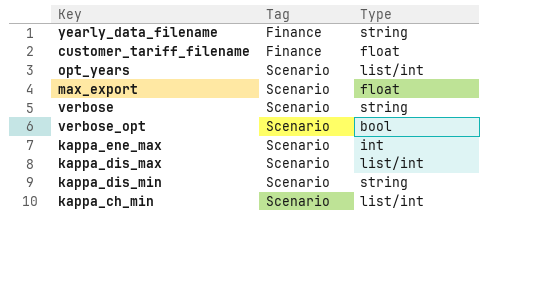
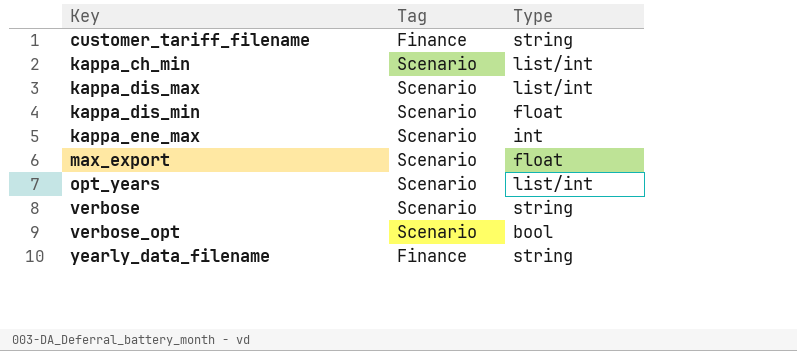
row order: Tag ascending -> Key ascending
customer_tariff_filename | Type: float -> string
kappa_dis_min | Type: string -> float

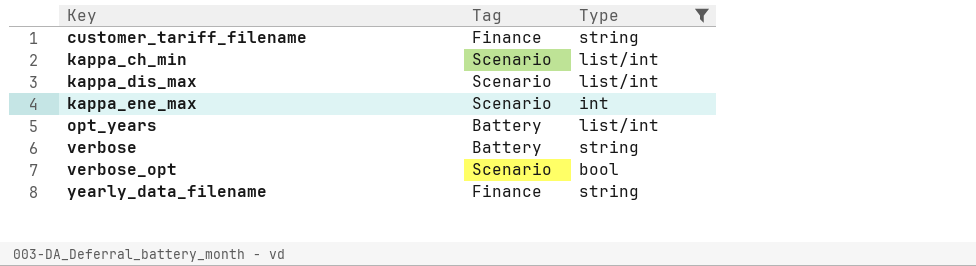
filter: none -> Type != float
opt_years | Tag: Scenario -> Battery
verbose | Tag: Scenario -> Battery

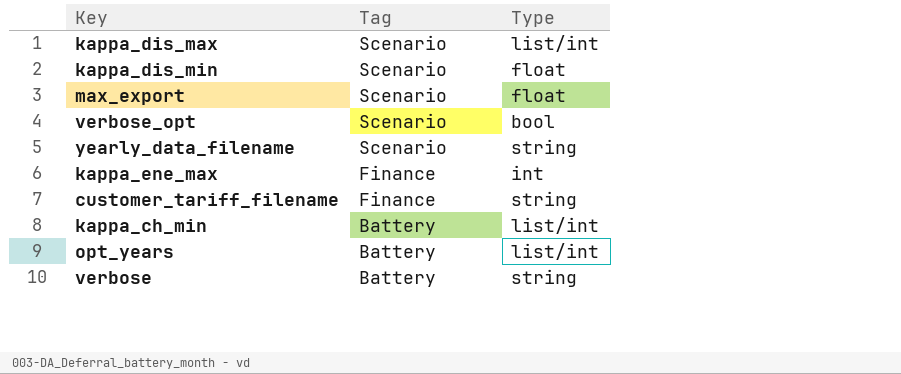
filter: Type != float -> none
row order: Key ascending -> Tag descending
yearly_data_filename | Tag: Finance -> Scenario
kappa_ene_max | Tag: Scenario -> Finance
kappa_ch_min | Tag: Scenario -> Battery

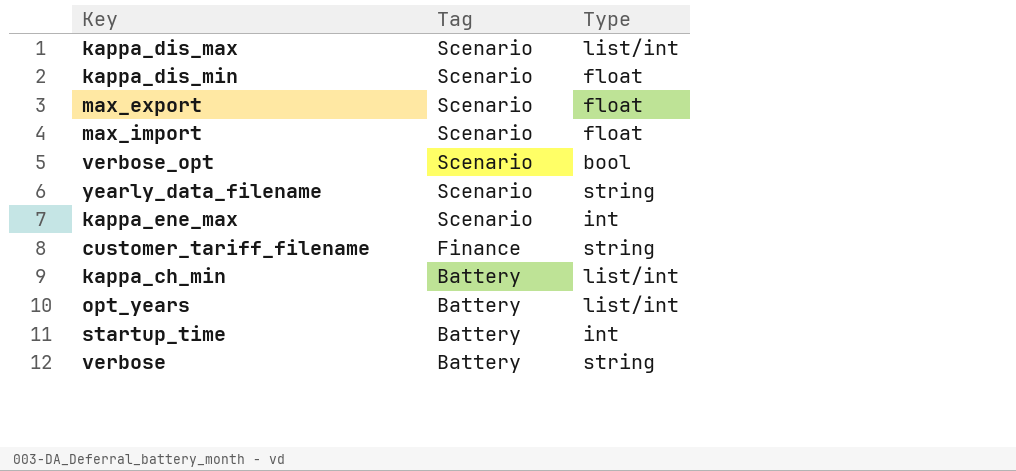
row max_import: none -> Scenario | float
kappa_ene_max | Tag: Finance -> Scenario
row startup_time: none -> Battery | int

